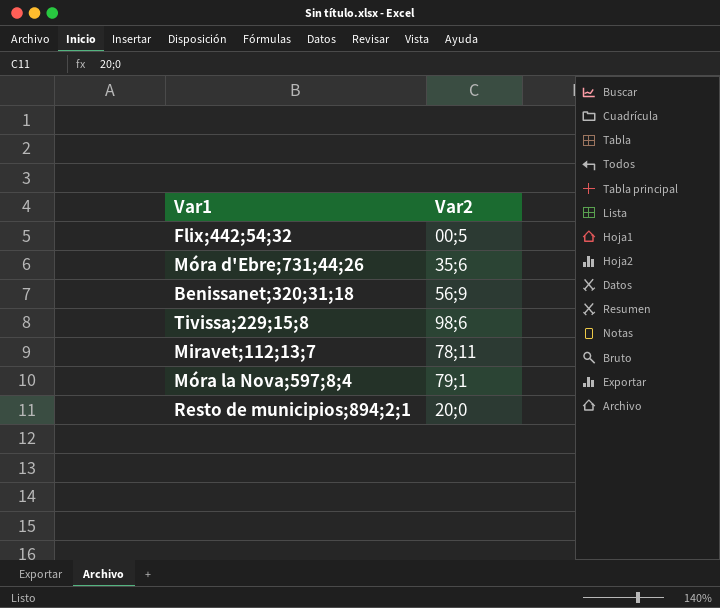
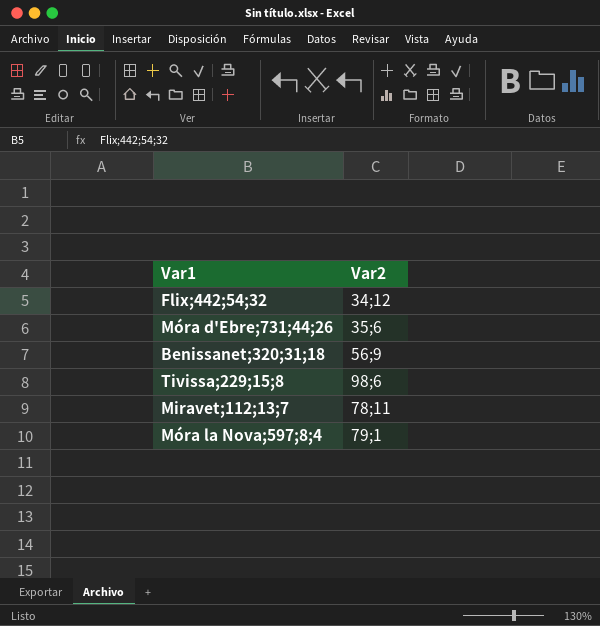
row Resto de municipios;894;2;1: 20;0 -> none
Flix;442;54;32 | Var2: 00;5 -> 34;12

